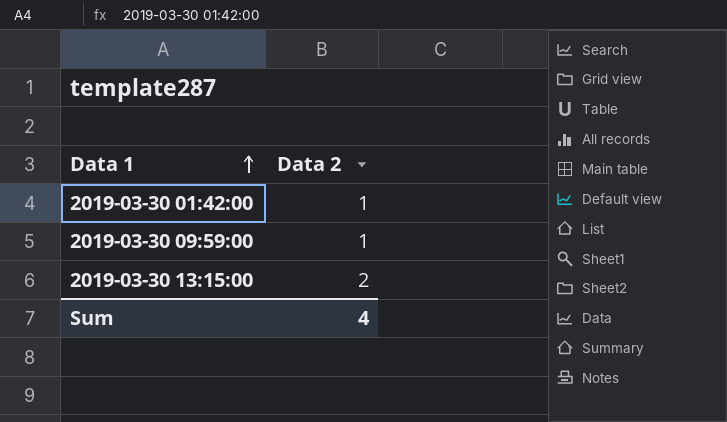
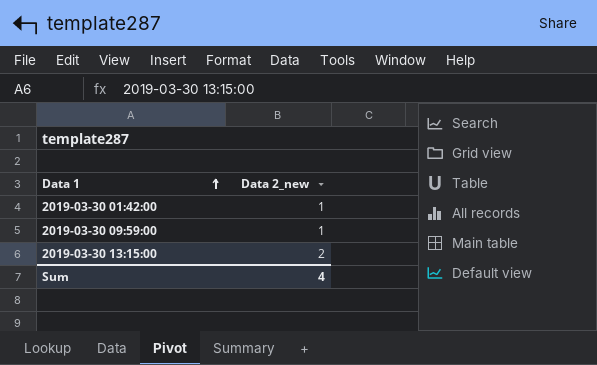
column name: Data 2 -> Data 2_new

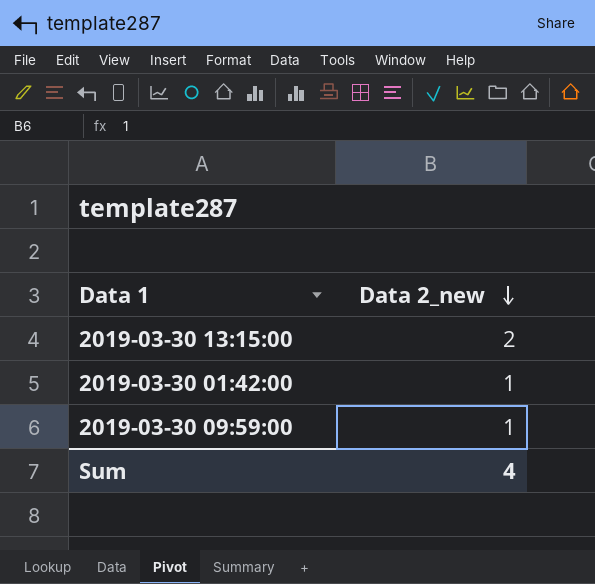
row order: Data 1 ascending -> Data 2_new descending

